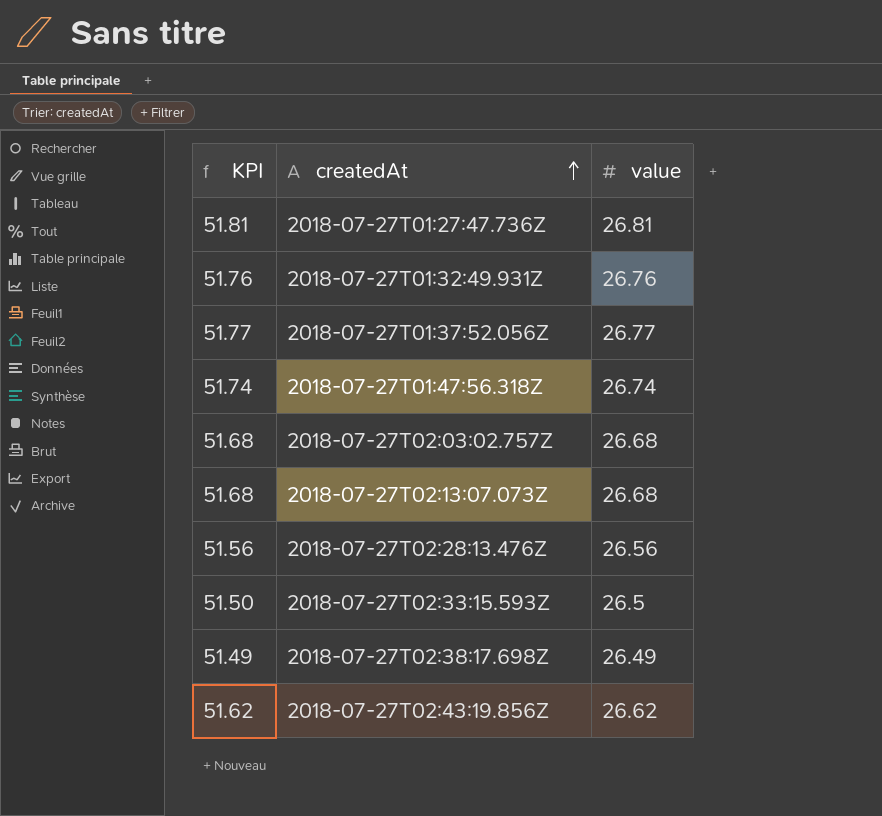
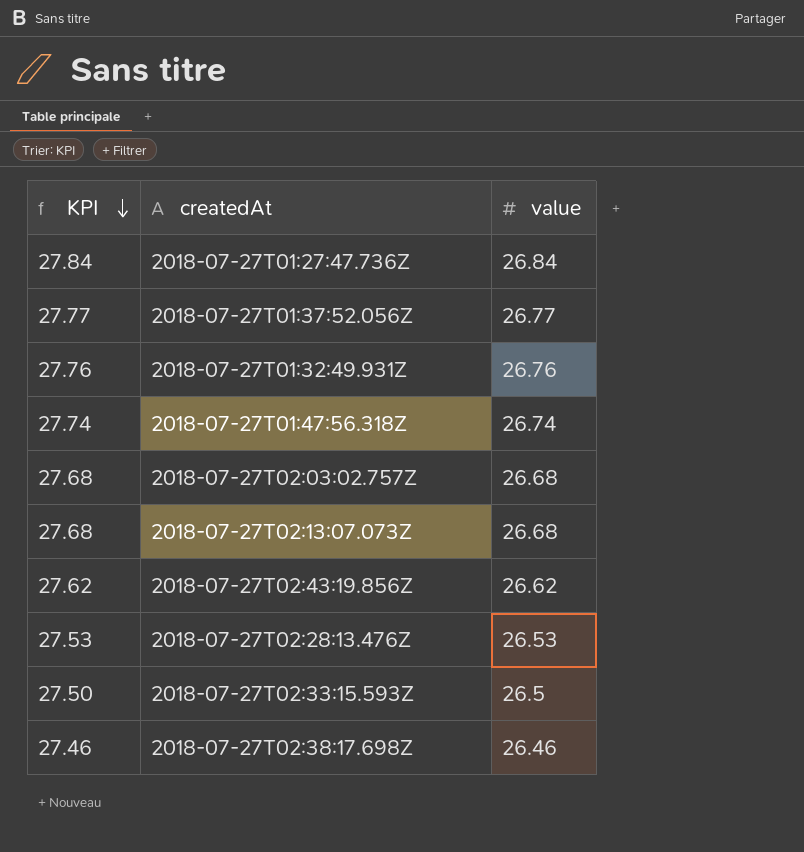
row order: createdAt ascending -> KPI descending
column KPI | formula: [value] + 25 -> [value] + 1
2018-07-27T01:27:47.736Z | value: 26.81 -> 26.84
2018-07-27T02:28:13.476Z | value: 26.56 -> 26.53
2018-07-27T02:38:17.698Z | value: 26.49 -> 26.46

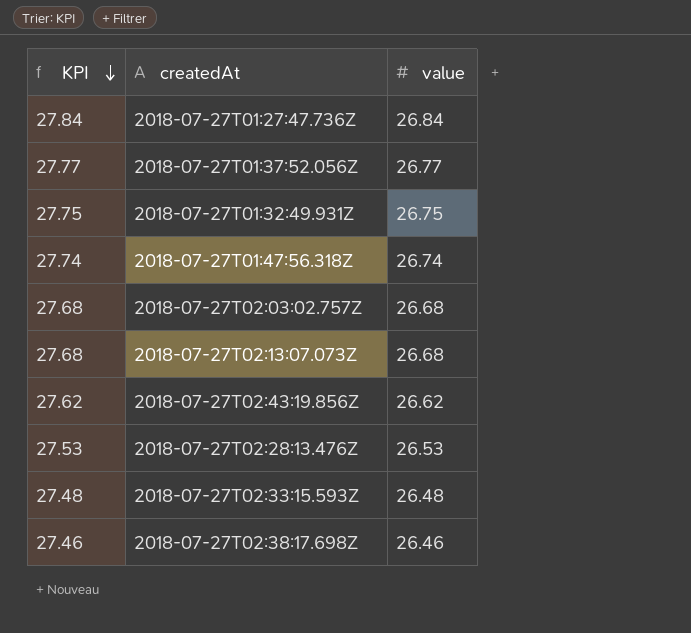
2018-07-27T01:32:49.931Z | KPI: 27.76 -> 27.75
2018-07-27T01:32:49.931Z | value: 26.76 -> 26.75
2018-07-27T02:33:15.593Z | KPI: 27.50 -> 27.48
2018-07-27T02:33:15.593Z | value: 26.5 -> 26.48

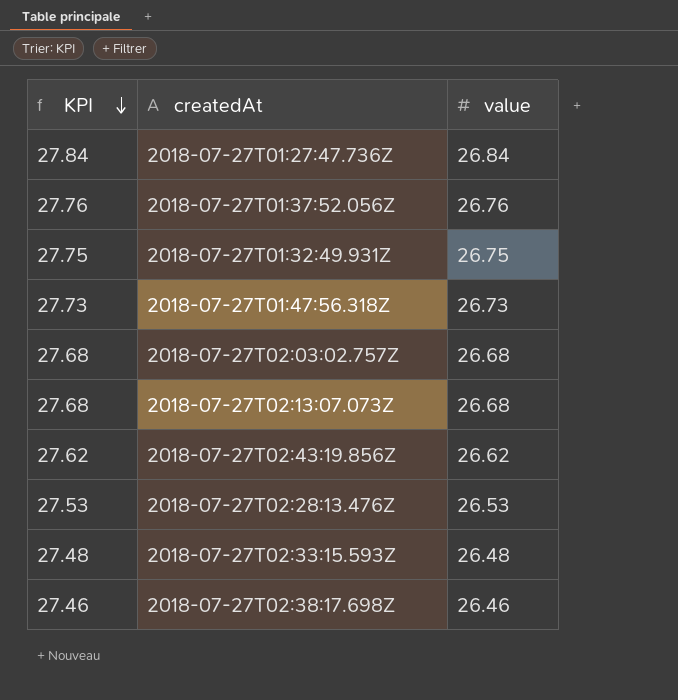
2018-07-27T01:37:52.056Z | KPI: 27.77 -> 27.76
2018-07-27T01:37:52.056Z | value: 26.77 -> 26.76
2018-07-27T01:47:56.318Z | KPI: 27.74 -> 27.73
2018-07-27T01:47:56.318Z | value: 26.74 -> 26.73

